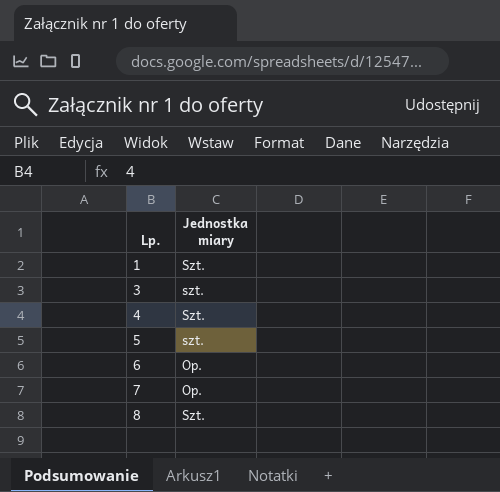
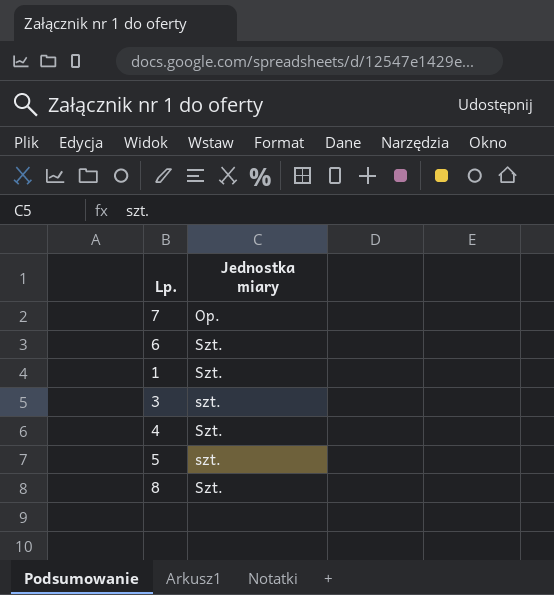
row order: Lp. ascending -> Jednostka miary ascending
6 | Jednostka miary: Op. -> Szt.

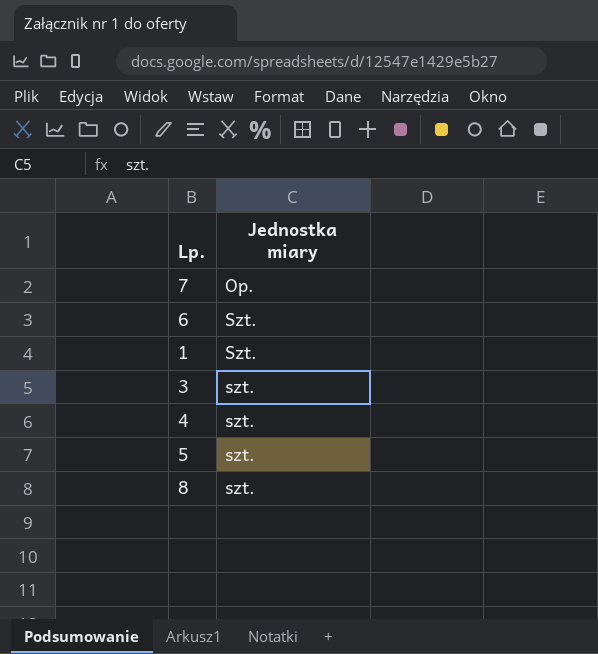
4 | Jednostka miary: Szt. -> szt.
8 | Jednostka miary: Szt. -> szt.

